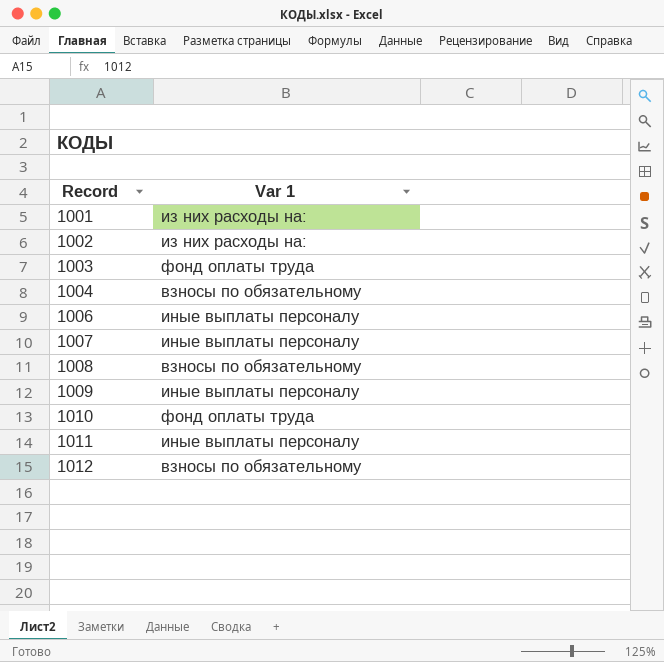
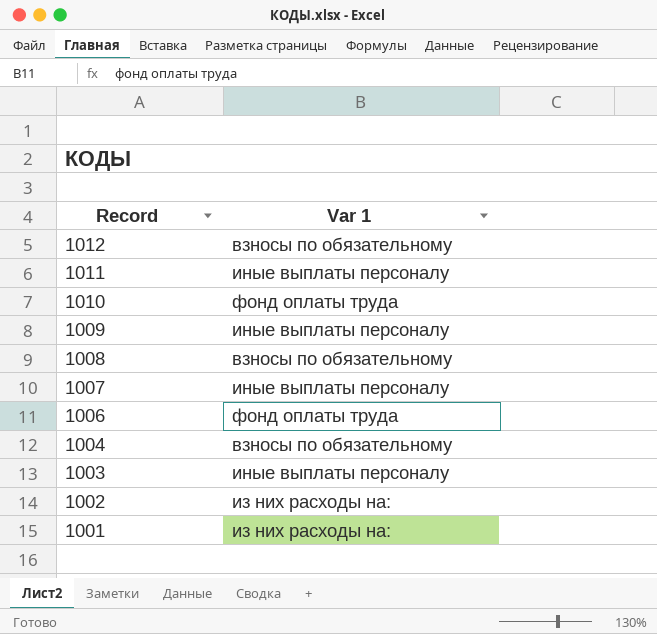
row order: Record ascending -> Record descending
1006 | Var 1: иные выплаты персоналу -> фонд оплаты труда
1003 | Var 1: фонд оплаты труда -> иные выплаты персоналу

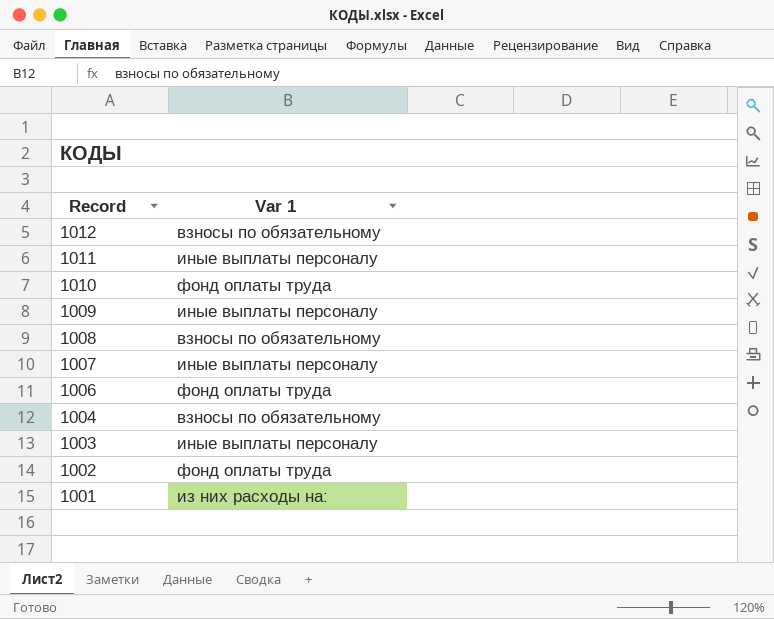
1002 | Var 1: из них расходы на: -> фонд оплаты труда

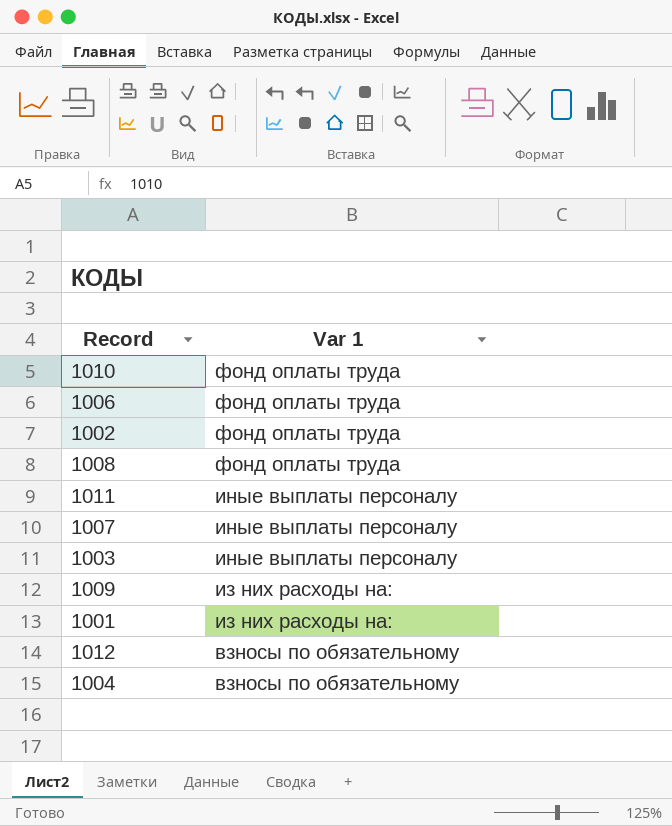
row order: Record descending -> Var 1 descending
1008 | Var 1: взносы по обязательному -> фонд оплаты труда
1009 | Var 1: иные выплаты персоналу -> из них расходы на:

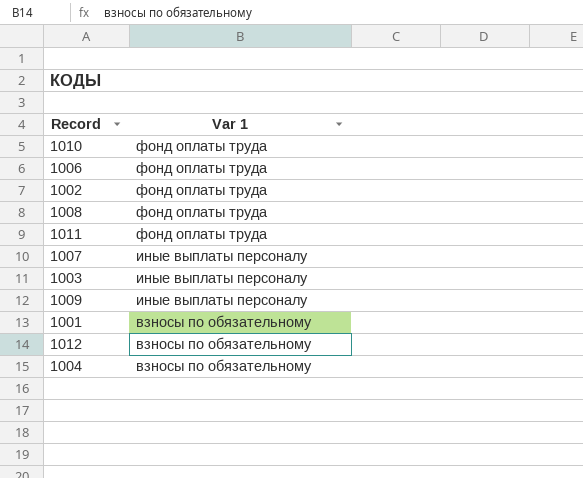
1011 | Var 1: иные выплаты персоналу -> фонд оплаты труда
1009 | Var 1: из них расходы на: -> иные выплаты персоналу
1001 | Var 1: из них расходы на: -> взносы по обязательному

